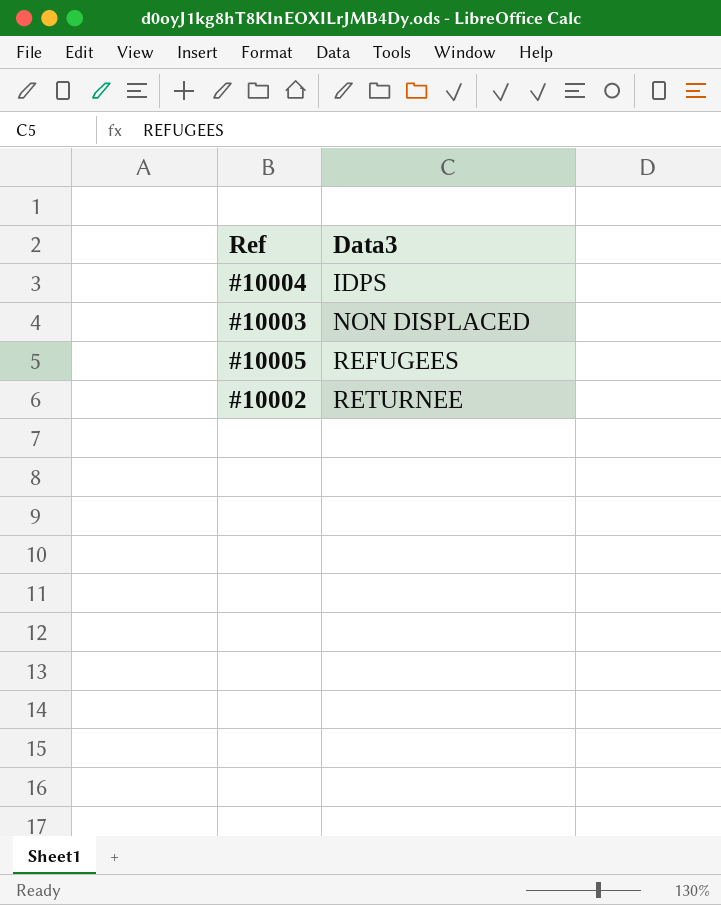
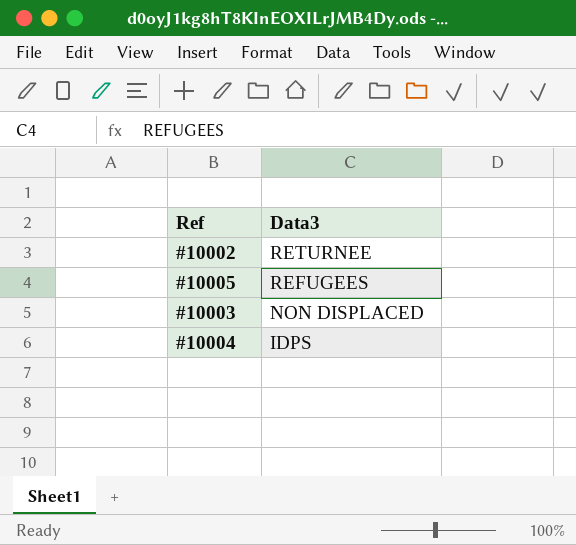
row order: Data3 ascending -> Data3 descending

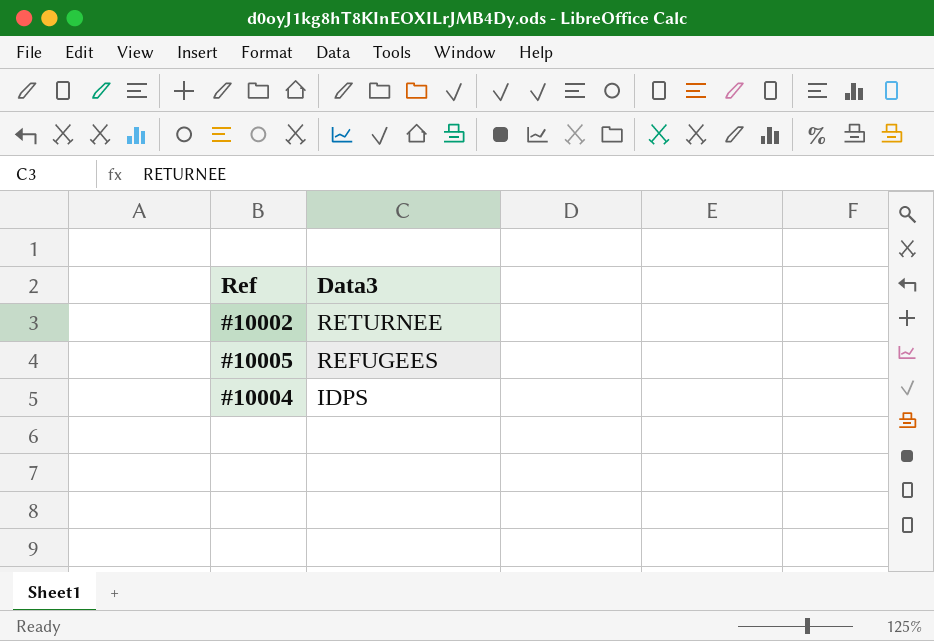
row #10003: NON DISPLACED -> none

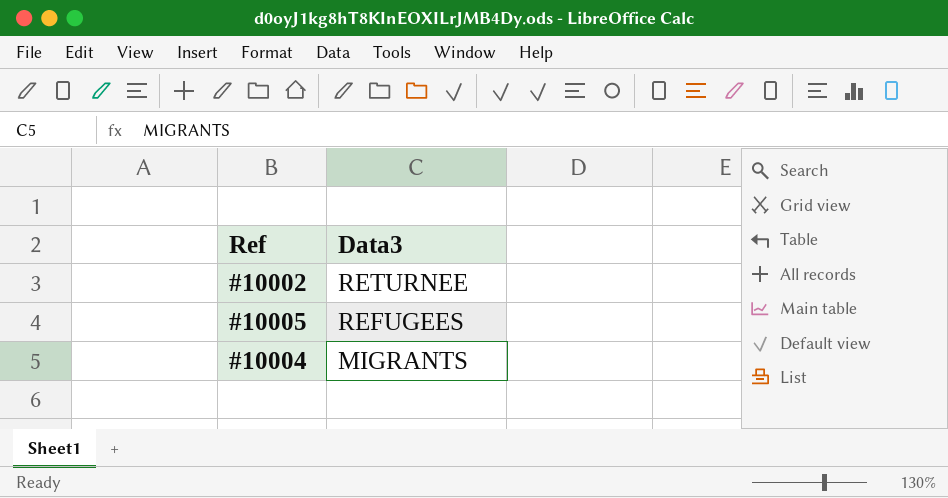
#10004 | Data3: IDPS -> MIGRANTS

